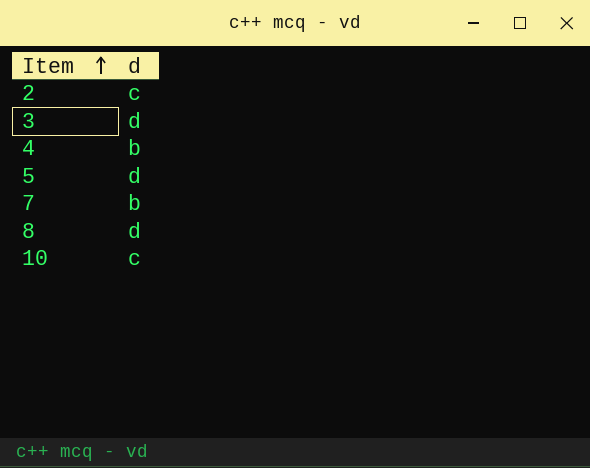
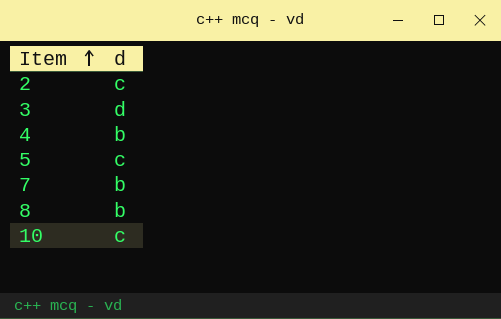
5 | d: d -> c
8 | d: d -> b

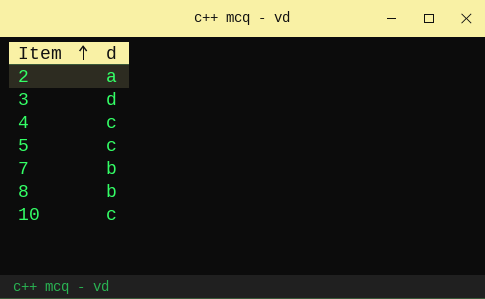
2 | d: c -> a
4 | d: b -> c

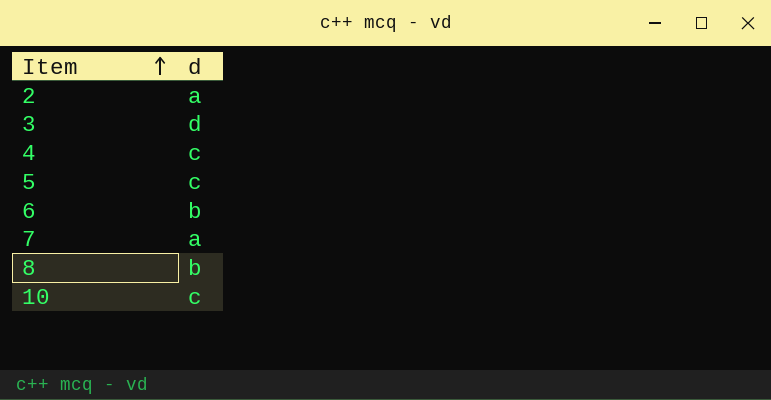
row 6: none -> b
7 | d: b -> a

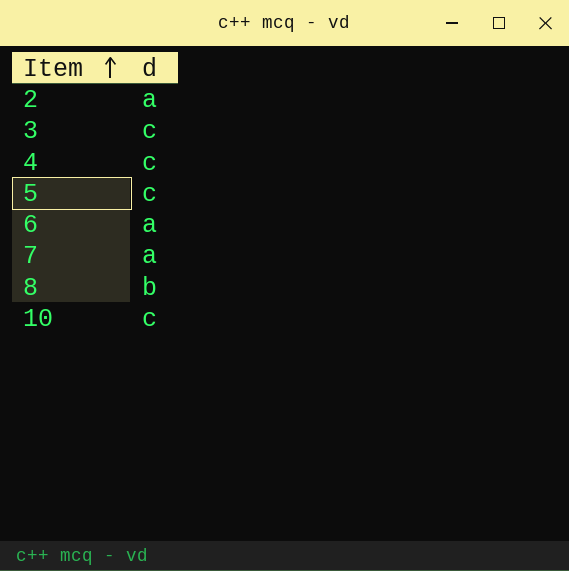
3 | d: d -> c
6 | d: b -> a

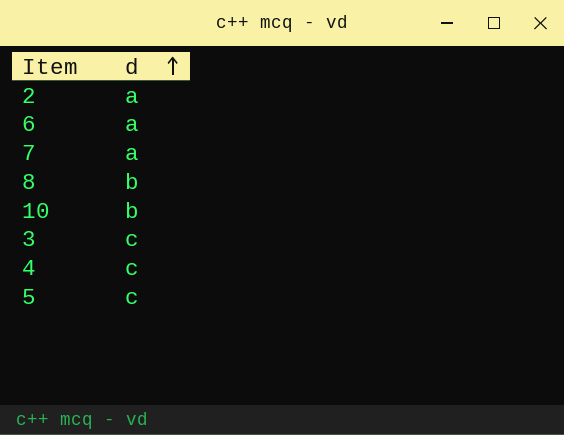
row order: Item ascending -> d ascending
10 | d: c -> b

